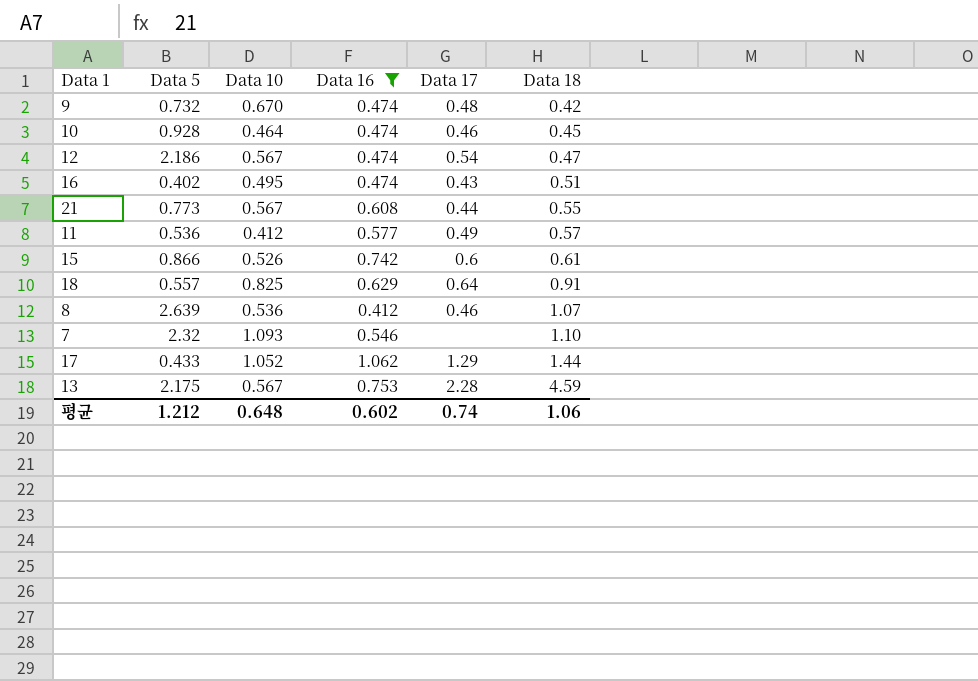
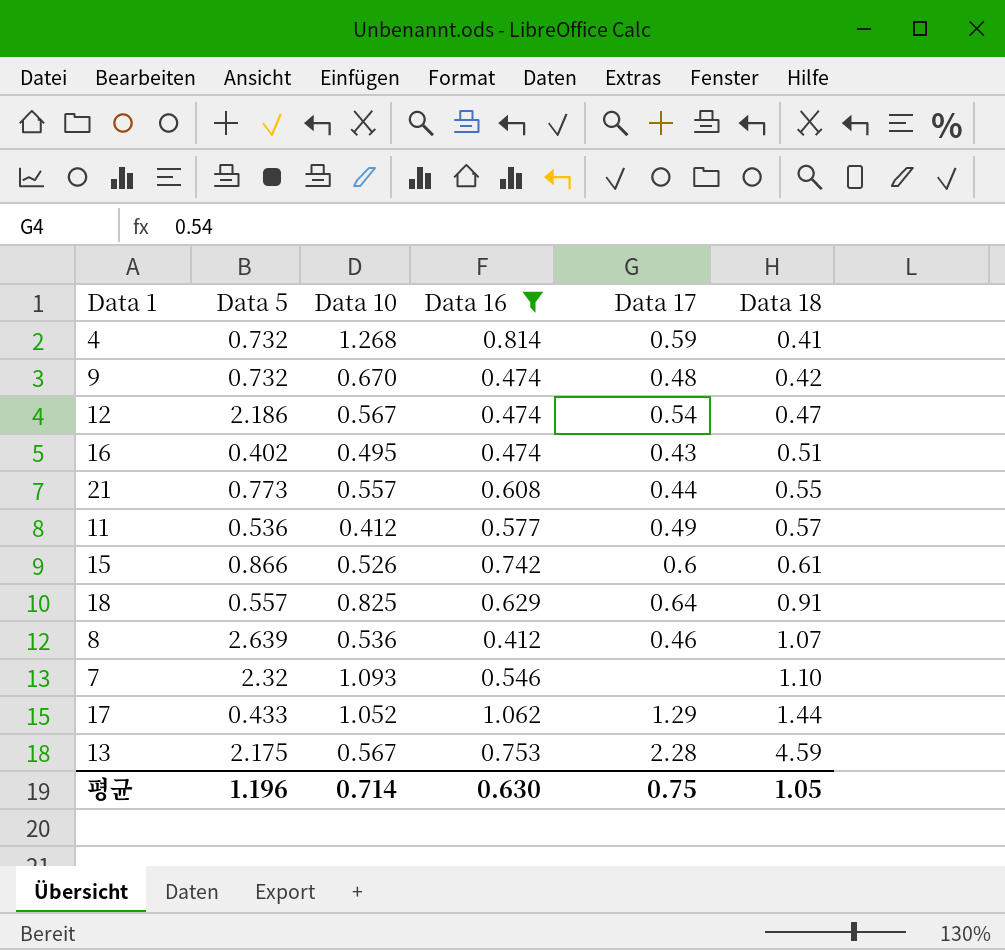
row 10: 0.928 | 0.464 | 0.474 | 0.46 | 0.45 -> none
row 4: none -> 0.732 | 1.268 | 0.814 | 0.59 | 0.41
21 | Data 10: 0.567 -> 0.557
평균 | Data 5: 1.212 -> 1.196
평균 | Data 10: 0.648 -> 0.714
평균 | Data 16: 0.602 -> 0.630
평균 | Data 17: 0.74 -> 0.75
평균 | Data 18: 1.06 -> 1.05

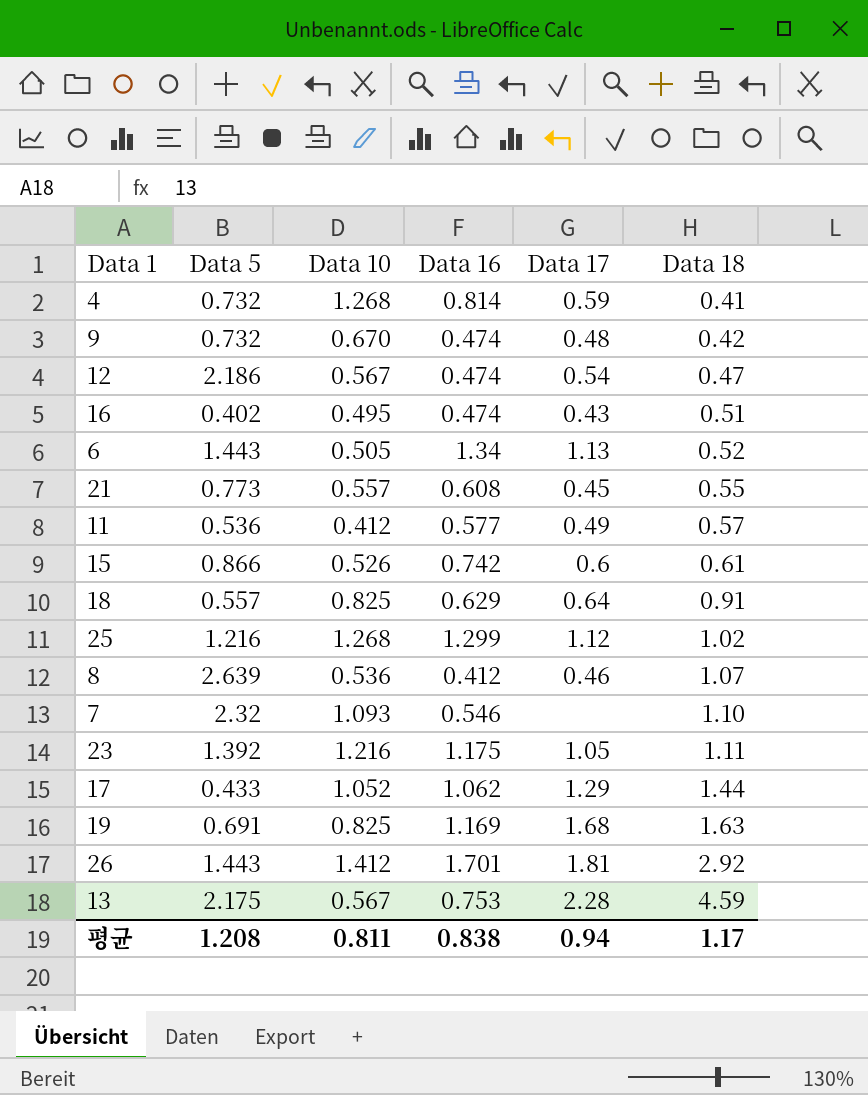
filter: Data 16 <= 1.062 -> none
21 | Data 17: 0.44 -> 0.45
평균 | Data 5: 1.196 -> 1.208
평균 | Data 10: 0.714 -> 0.811
평균 | Data 16: 0.630 -> 0.838
평균 | Data 17: 0.75 -> 0.94
평균 | Data 18: 1.05 -> 1.17

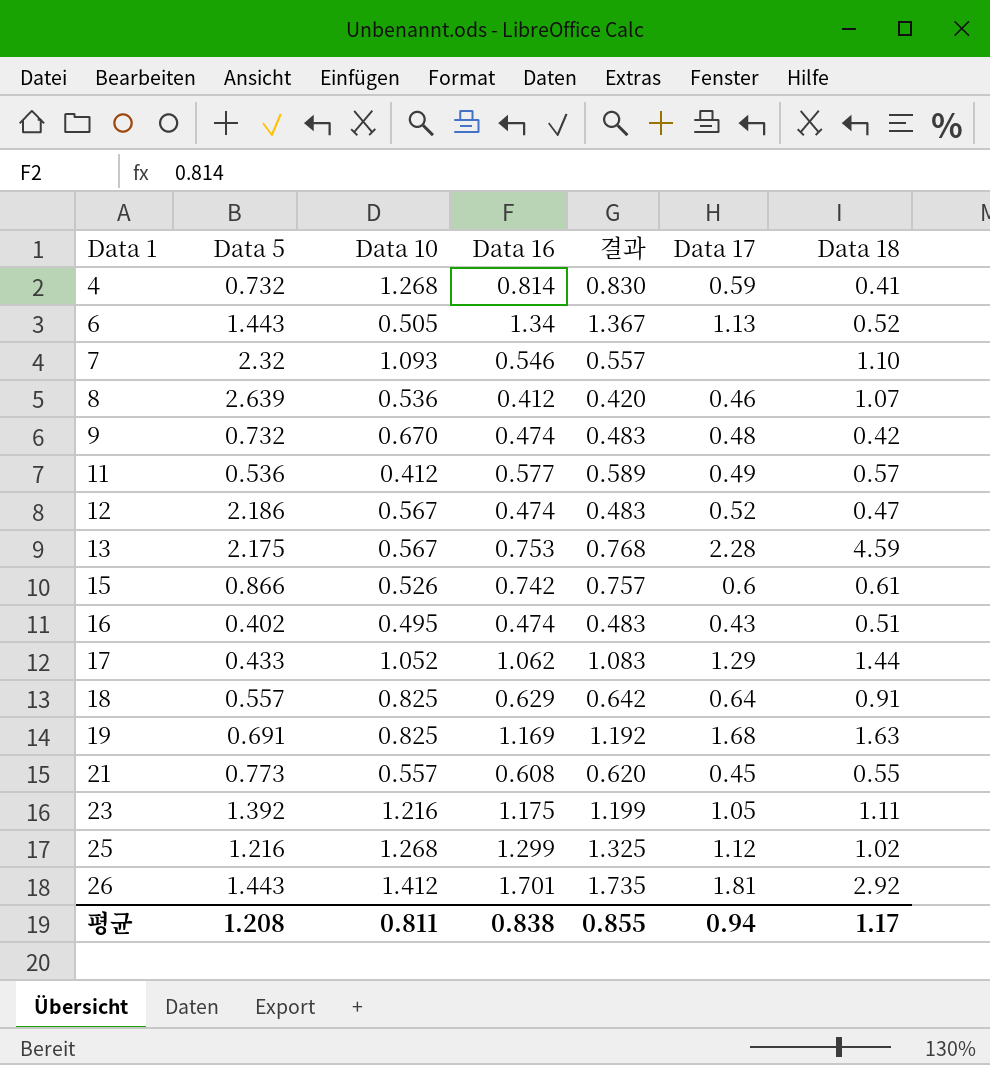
row order: Data 18 ascending -> Data 1 ascending
column 결과 | formula: none -> [Data 16] * 1.02
12 | Data 17: 0.54 -> 0.52

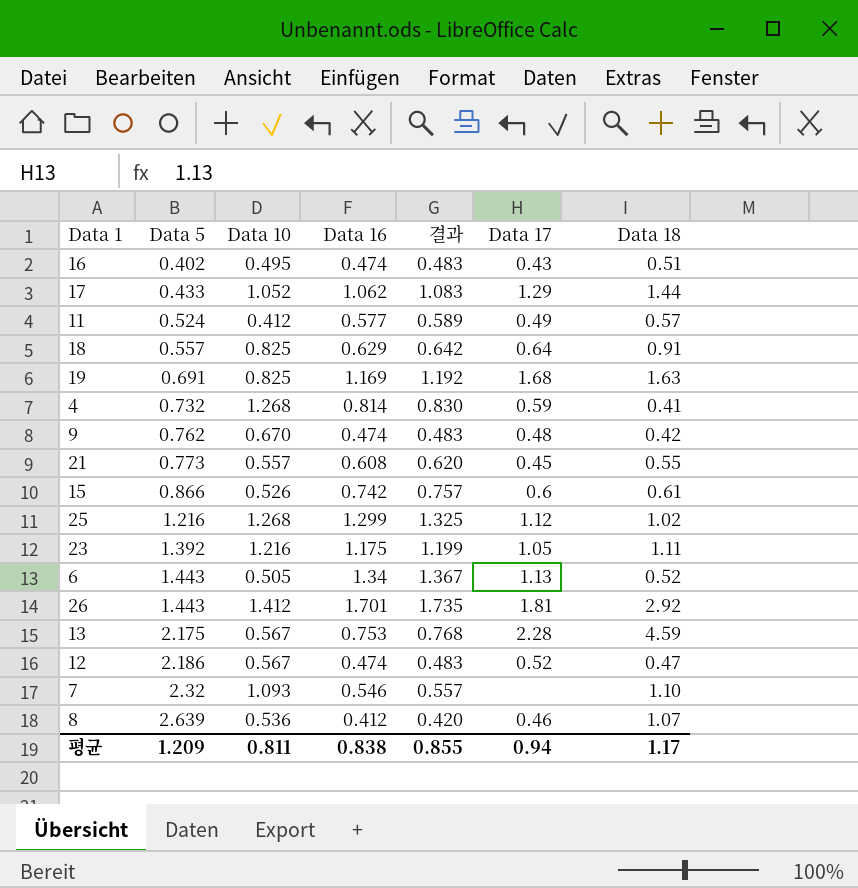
row order: Data 1 ascending -> Data 5 ascending
11 | Data 5: 0.536 -> 0.524
9 | Data 5: 0.732 -> 0.762
평균 | Data 5: 1.208 -> 1.209

